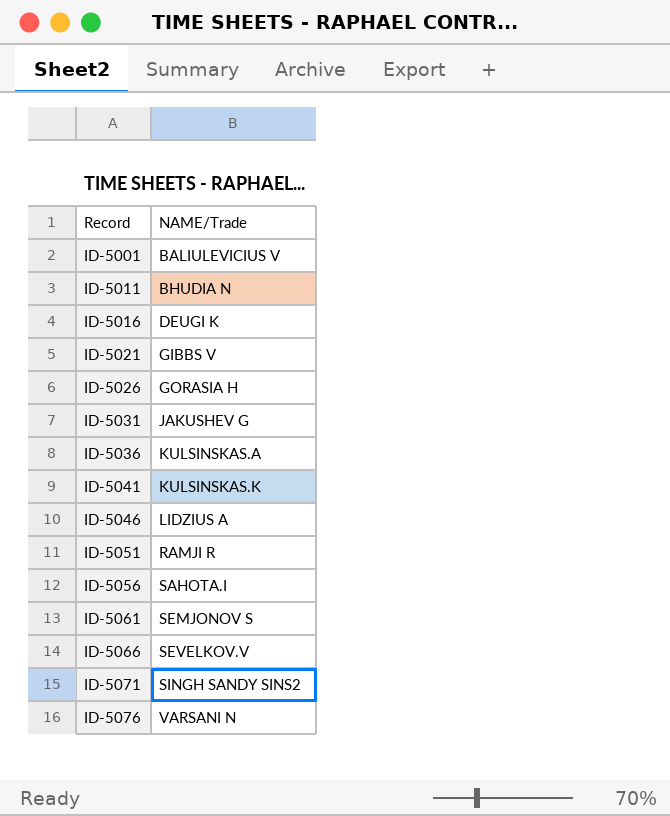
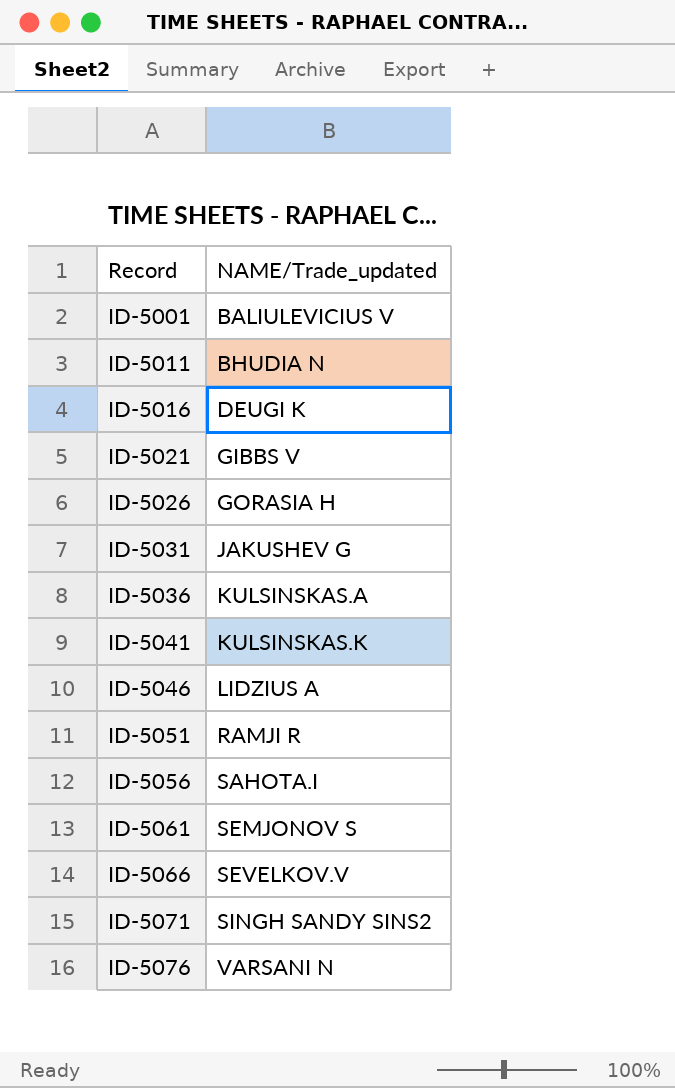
column name: NAME/Trade -> NAME/Trade_updated

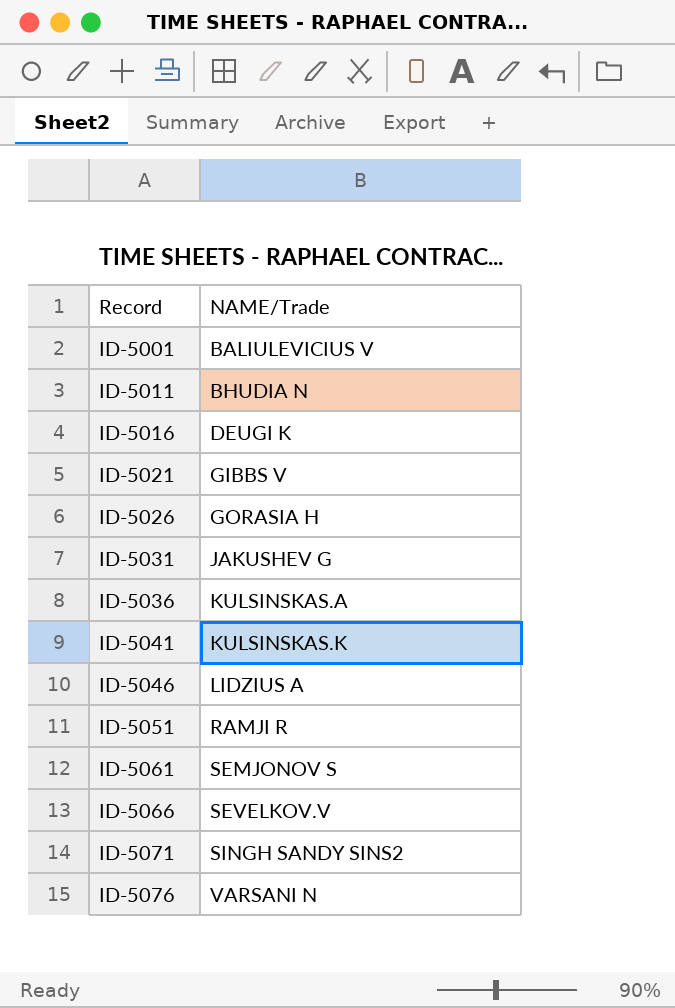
column name: NAME/Trade_updated -> NAME/Trade
row ID-5056: SAHOTA.I -> none

